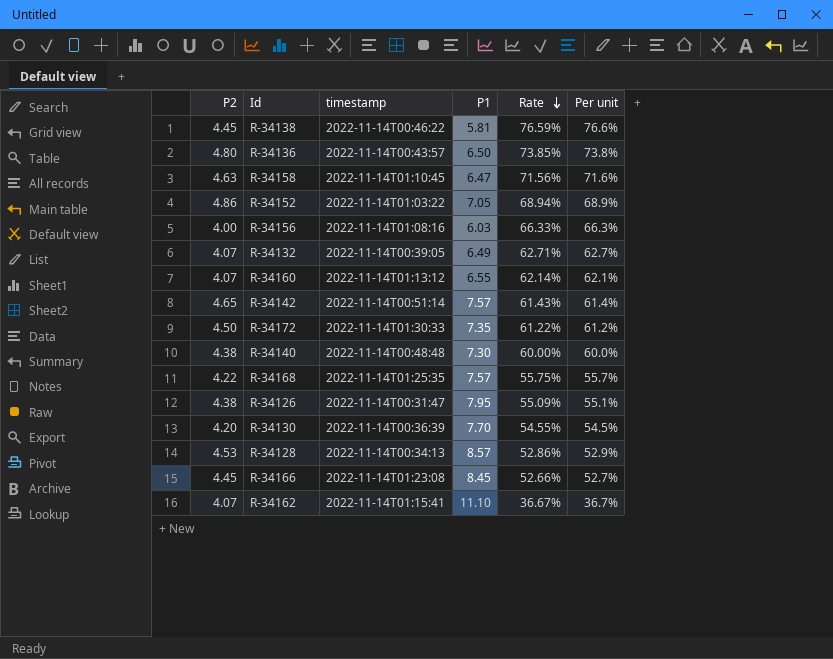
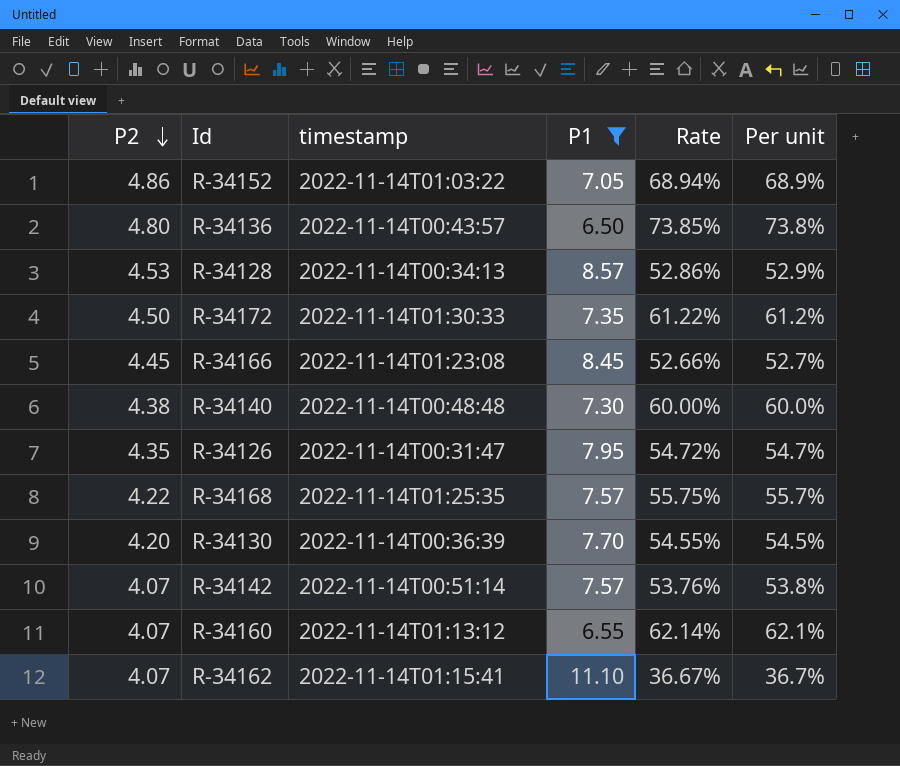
filter: none -> P1 >= 6.50
row order: Rate descending -> P2 descending
R-34126 | P2: 4.38 -> 4.35
R-34126 | Rate: 55.09% -> 54.72%
R-34126 | Per unit: 55.1% -> 54.7%
R-34142 | P2: 4.65 -> 4.07
R-34142 | Rate: 61.43% -> 53.76%
R-34142 | Per unit: 61.4% -> 53.8%

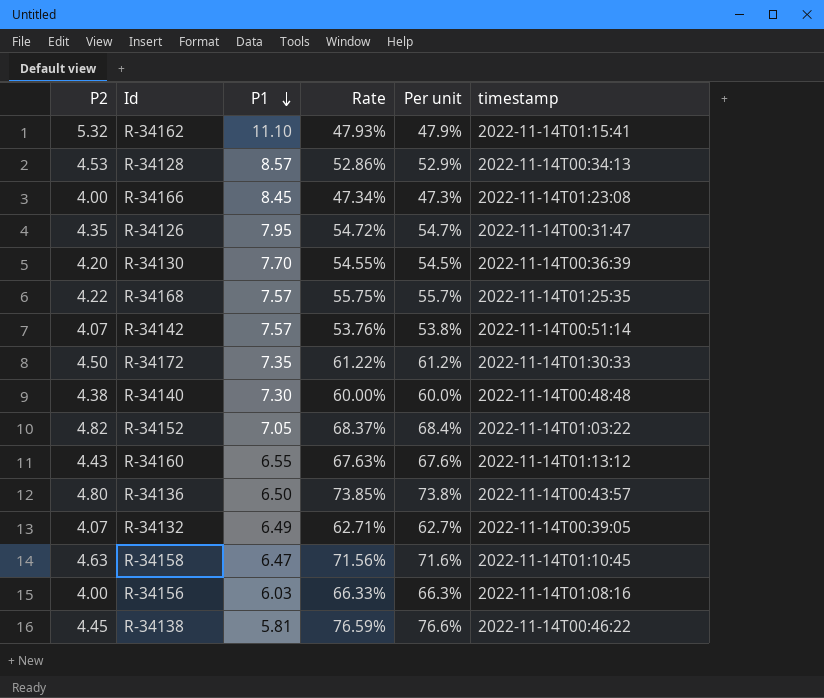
filter: P1 >= 6.50 -> none
row order: P2 descending -> P1 descending
column timestamp | position: 3 -> 6
R-34162 | P2: 4.07 -> 5.32
R-34162 | Rate: 36.67% -> 47.93%
R-34162 | Per unit: 36.7% -> 47.9%
R-34166 | P2: 4.45 -> 4.00
R-34166 | Rate: 52.66% -> 47.34%
R-34166 | Per unit: 52.7% -> 47.3%
R-34152 | P2: 4.86 -> 4.82
R-34152 | Rate: 68.94% -> 68.37%
R-34152 | Per unit: 68.9% -> 68.4%
R-34160 | P2: 4.07 -> 4.43
R-34160 | Rate: 62.14% -> 67.63%
R-34160 | Per unit: 62.1% -> 67.6%

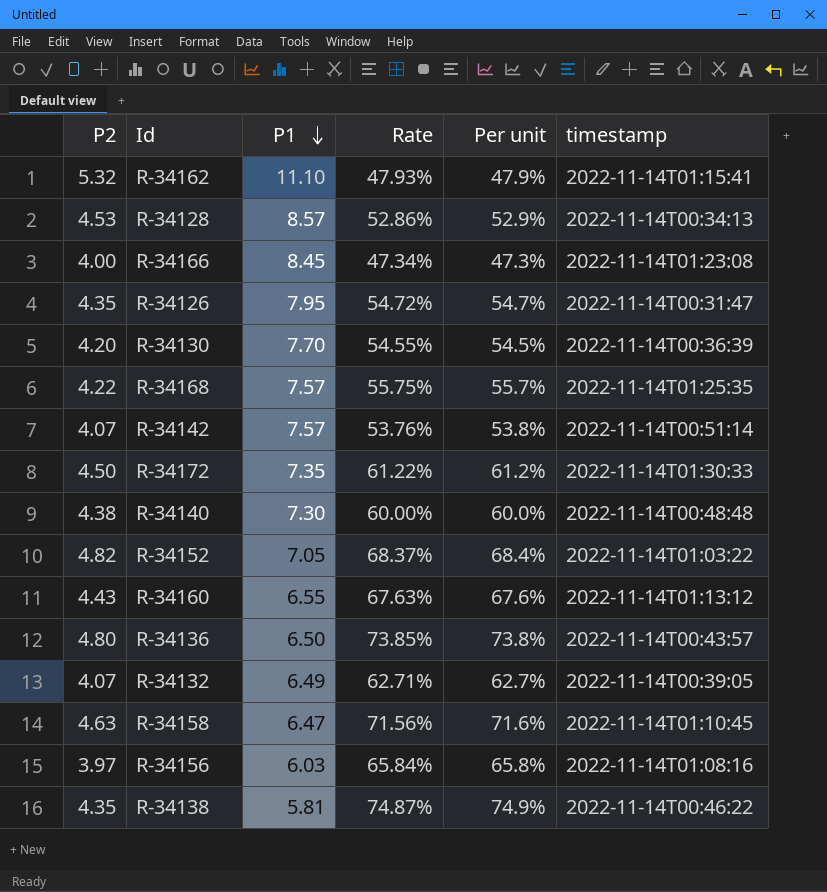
R-34156 | P2: 4.00 -> 3.97
R-34156 | Rate: 66.33% -> 65.84%
R-34156 | Per unit: 66.3% -> 65.8%
R-34138 | P2: 4.45 -> 4.35
R-34138 | Rate: 76.59% -> 74.87%
R-34138 | Per unit: 76.6% -> 74.9%

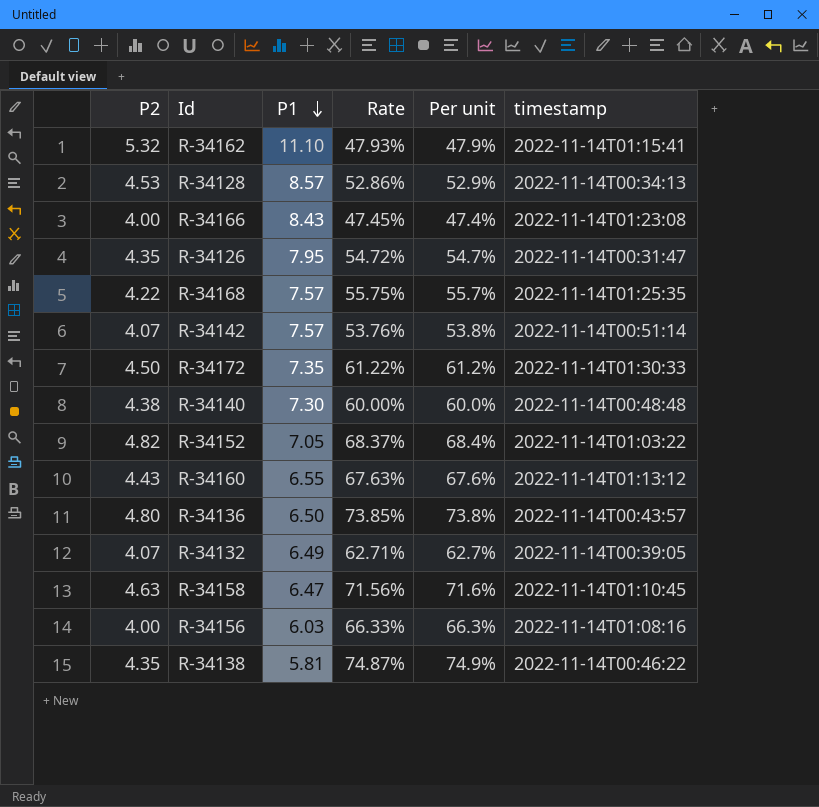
row R-34130: 4.20 | 7.70 | 54.55% | 54.5% | 2022-11-14T00:36:39 -> none
R-34166 | P1: 8.45 -> 8.43
R-34166 | Rate: 47.34% -> 47.45%
R-34166 | Per unit: 47.3% -> 47.4%
R-34156 | P2: 3.97 -> 4.00
R-34156 | Rate: 65.84% -> 66.33%
R-34156 | Per unit: 65.8% -> 66.3%

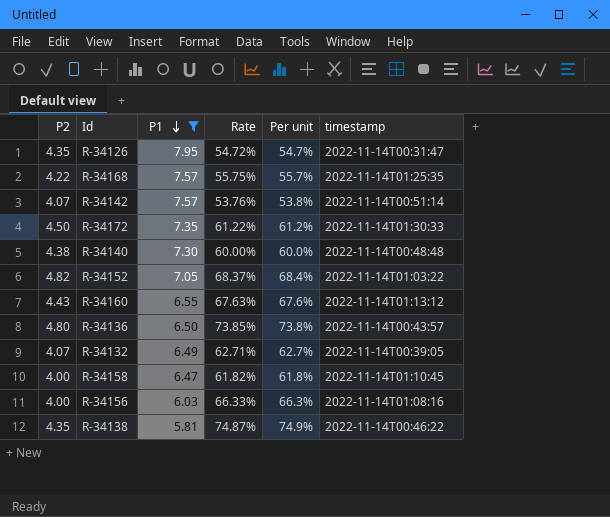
filter: none -> P1 <= 7.95
R-34158 | P2: 4.63 -> 4.00
R-34158 | Rate: 71.56% -> 61.82%
R-34158 | Per unit: 71.6% -> 61.8%

